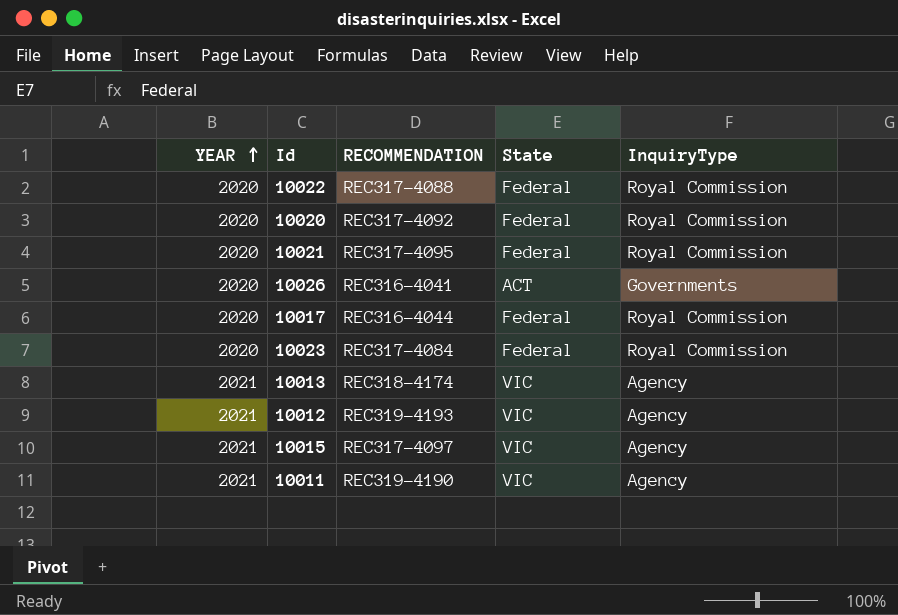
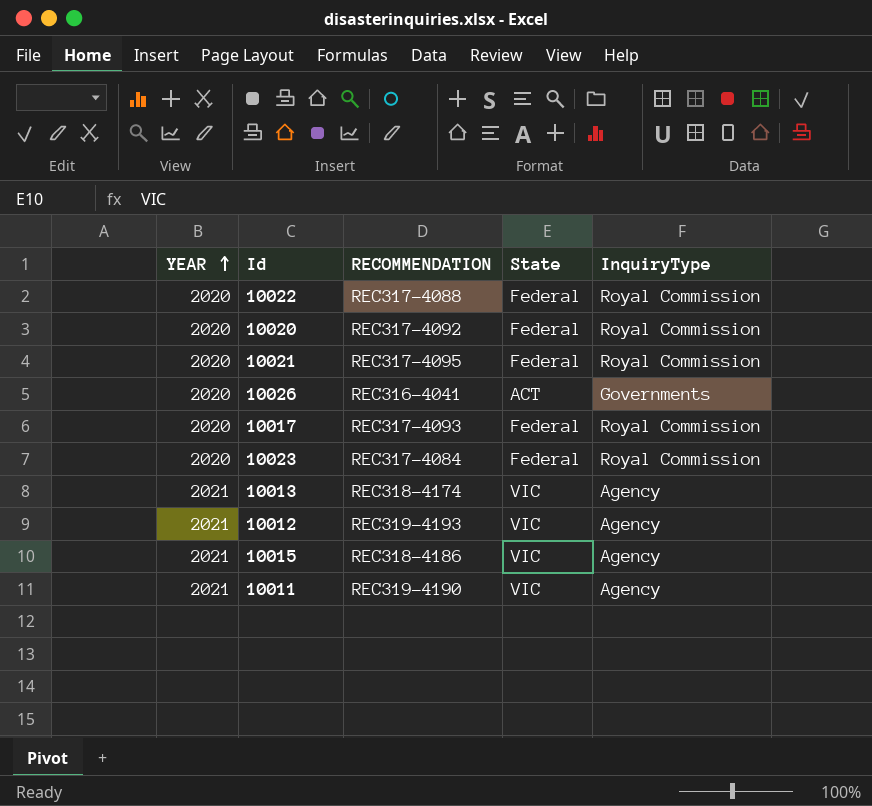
10017 | RECOMMENDATION: REC316-4044 -> REC317-4093
10015 | RECOMMENDATION: REC317-4097 -> REC318-4186

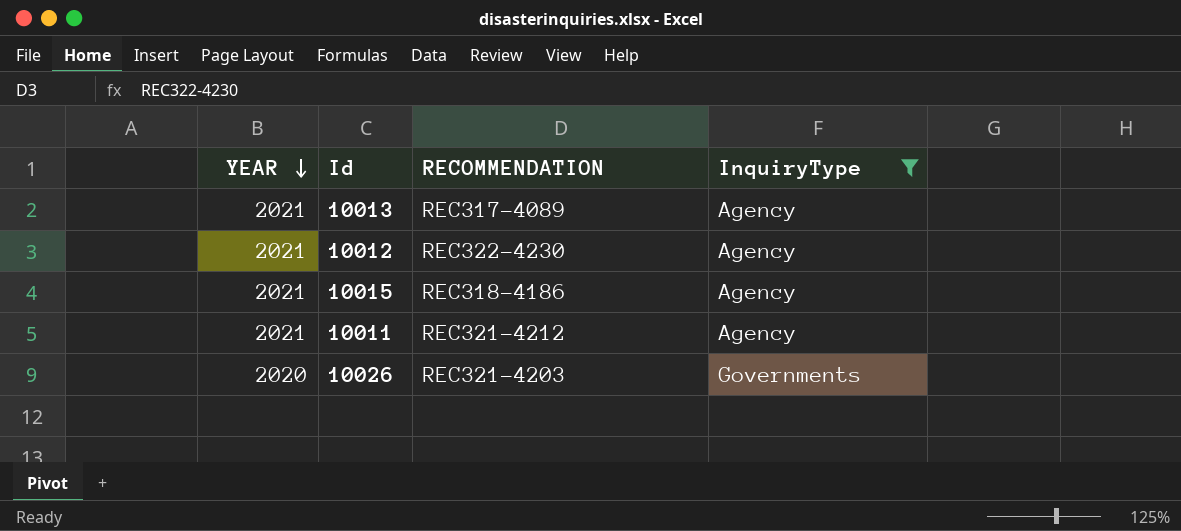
filter: none -> InquiryType != Royal Commission
row order: YEAR ascending -> YEAR descending
column State | position: 4 -> none
10013 | RECOMMENDATION: REC318-4174 -> REC317-4089
10012 | RECOMMENDATION: REC319-4193 -> REC322-4230
10011 | RECOMMENDATION: REC319-4190 -> REC321-4212
10026 | RECOMMENDATION: REC316-4041 -> REC321-4203

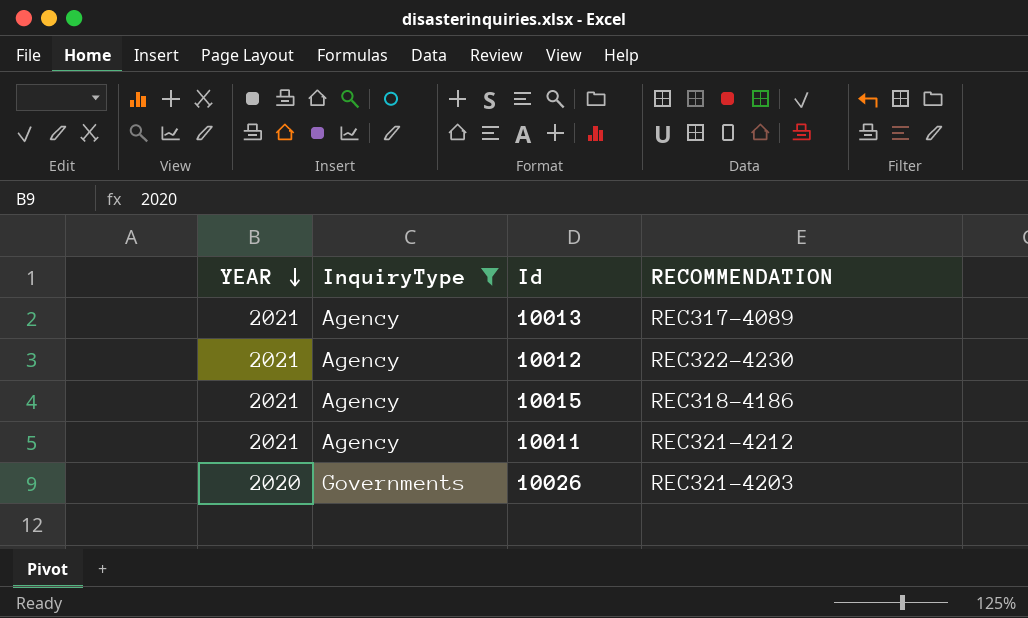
column InquiryType | position: 4 -> 2

